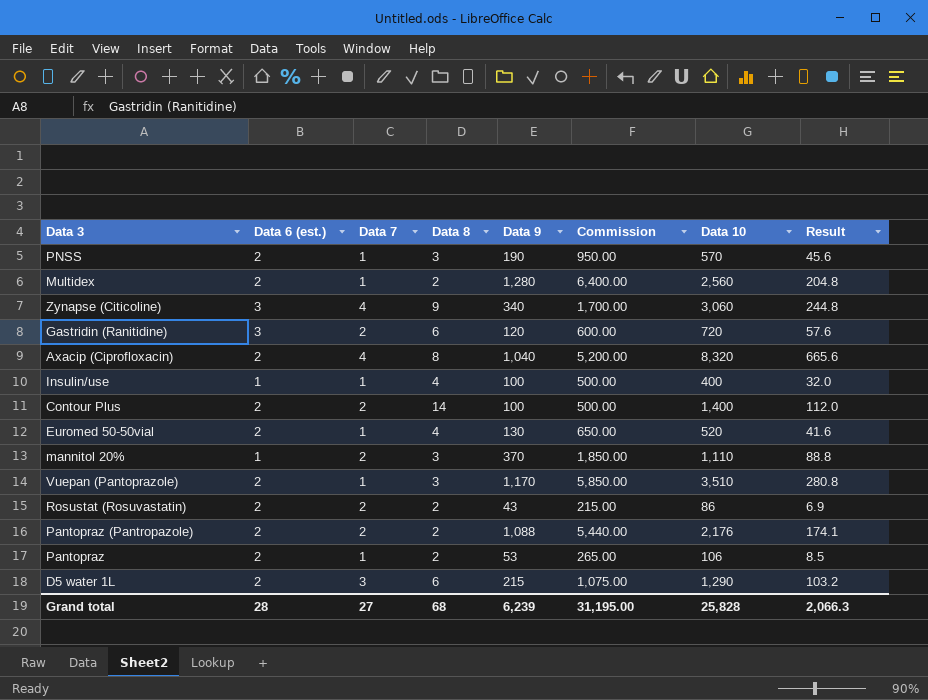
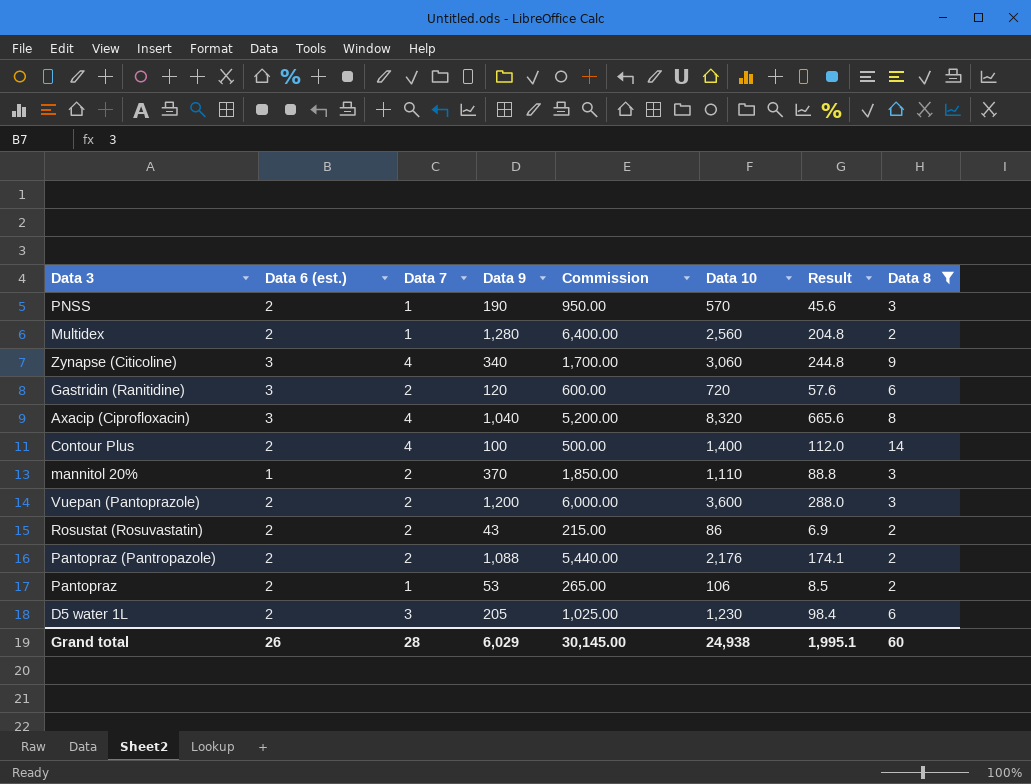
filter: none -> Data 8 != 4
column Data 8 | position: 4 -> 8
Axacip (Ciprofloxacin) | Data 6 (est.): 2 -> 3
Contour Plus | Data 7: 2 -> 4
Vuepan (Pantoprazole) | Data 7: 1 -> 2
Vuepan (Pantoprazole) | Data 9: 1,170 -> 1,200
Vuepan (Pantoprazole) | Commission: 5,850.00 -> 6,000.00
Vuepan (Pantoprazole) | Data 10: 3,510 -> 3,600
Vuepan (Pantoprazole) | Result: 280.8 -> 288.0
D5 water 1L | Data 9: 215 -> 205
D5 water 1L | Commission: 1,075.00 -> 1,025.00
D5 water 1L | Data 10: 1,290 -> 1,230
D5 water 1L | Result: 103.2 -> 98.4
Grand total | Data 6 (est.): 28 -> 26
Grand total | Data 7: 27 -> 28
Grand total | Data 9: 6,239 -> 6,029
Grand total | Commission: 31,195.00 -> 30,145.00
Grand total | Data 10: 25,828 -> 24,938
Grand total | Result: 2,066.3 -> 1,995.1
Grand total | Data 8: 68 -> 60

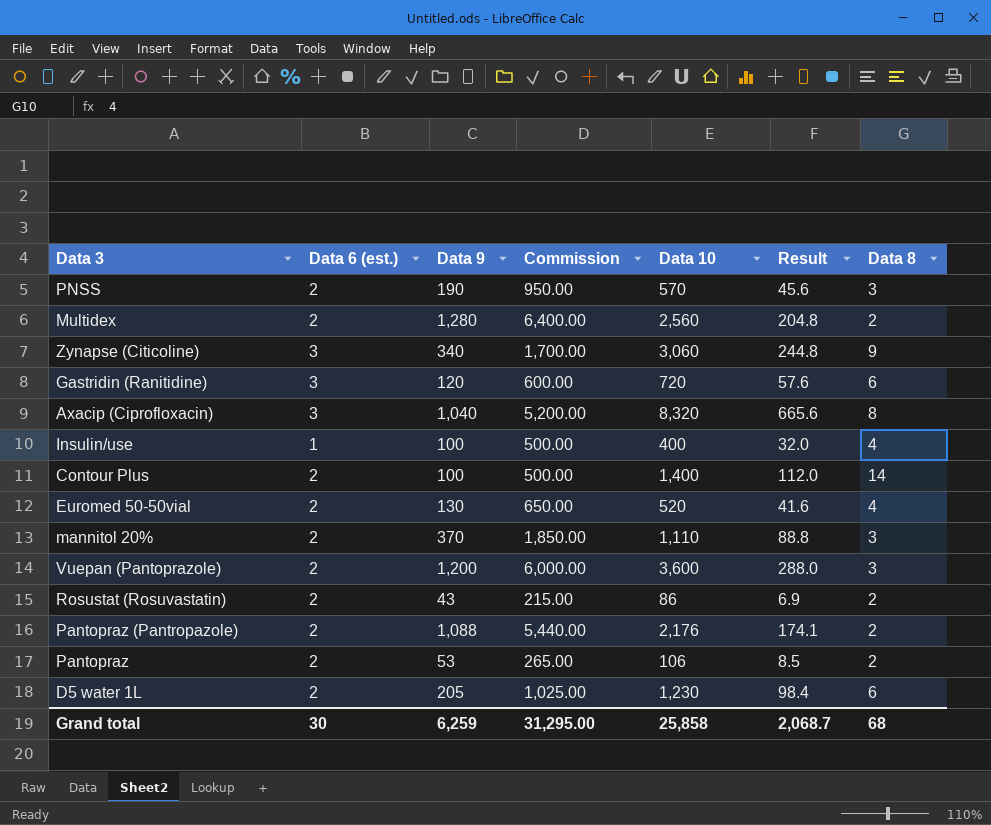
filter: Data 8 != 4 -> none
column Data 7 | position: 3 -> none
mannitol 20% | Data 6 (est.): 1 -> 2
Grand total | Data 6 (est.): 26 -> 30
Grand total | Data 9: 6,029 -> 6,259
Grand total | Commission: 30,145.00 -> 31,295.00
Grand total | Data 10: 24,938 -> 25,858
Grand total | Result: 1,995.1 -> 2,068.7
Grand total | Data 8: 60 -> 68

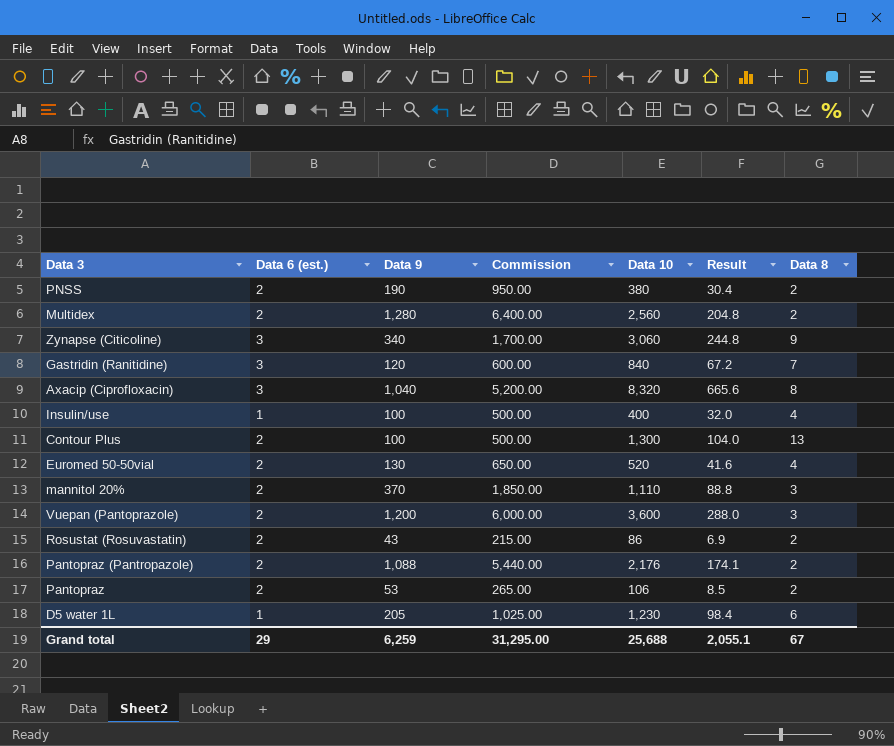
PNSS | Data 10: 570 -> 380
PNSS | Result: 45.6 -> 30.4
PNSS | Data 8: 3 -> 2
Gastridin (Ranitidine) | Data 10: 720 -> 840
Gastridin (Ranitidine) | Result: 57.6 -> 67.2
Gastridin (Ranitidine) | Data 8: 6 -> 7
Contour Plus | Data 10: 1,400 -> 1,300
Contour Plus | Result: 112.0 -> 104.0
Contour Plus | Data 8: 14 -> 13
D5 water 1L | Data 6 (est.): 2 -> 1
Grand total | Data 6 (est.): 30 -> 29
Grand total | Data 10: 25,858 -> 25,688
Grand total | Result: 2,068.7 -> 2,055.1
Grand total | Data 8: 68 -> 67

